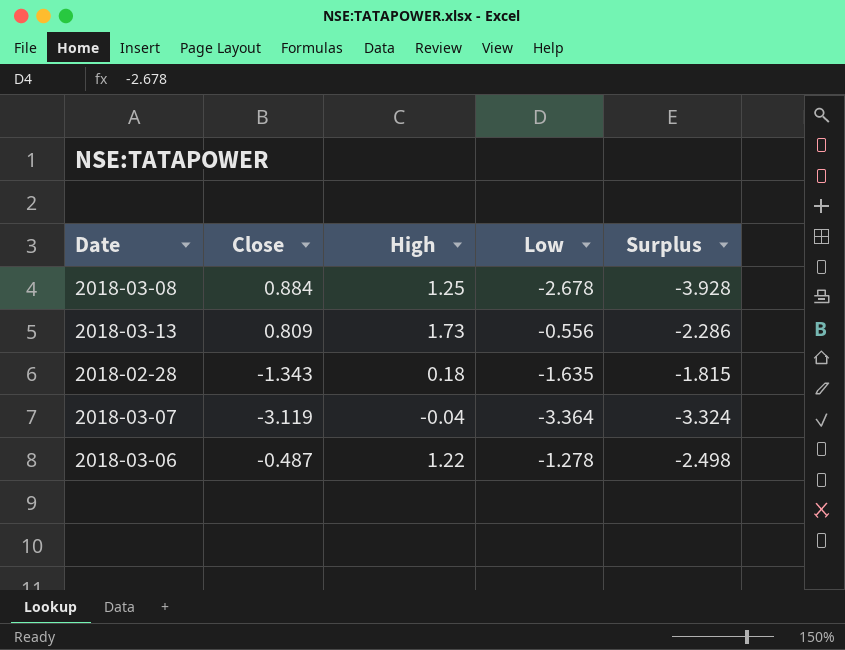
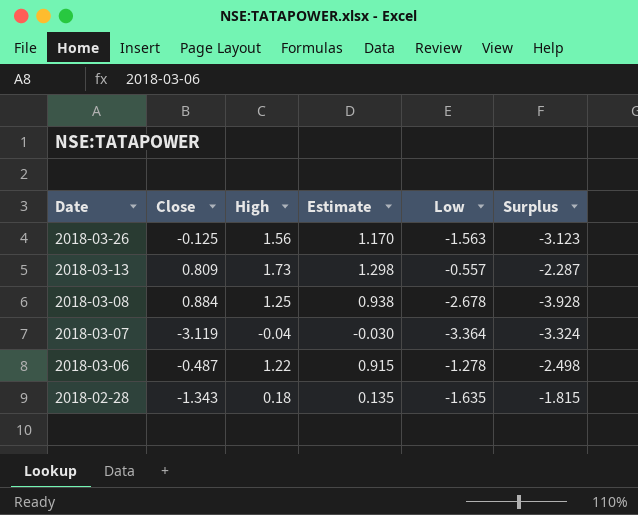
row order: none -> Date descending
column Estimate | formula: none -> [High] * 0.75
row 2018-03-26: none -> -0.125 | 1.56 | 1.170 | -1.563 | -3.123
2018-03-13 | Low: -0.556 -> -0.557
2018-03-13 | Surplus: -2.286 -> -2.287

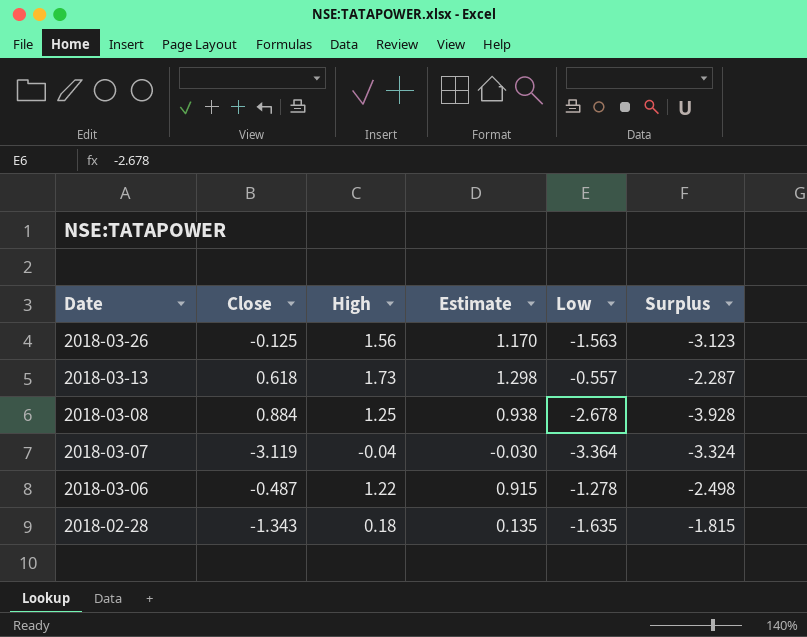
2018-03-13 | Close: 0.809 -> 0.618

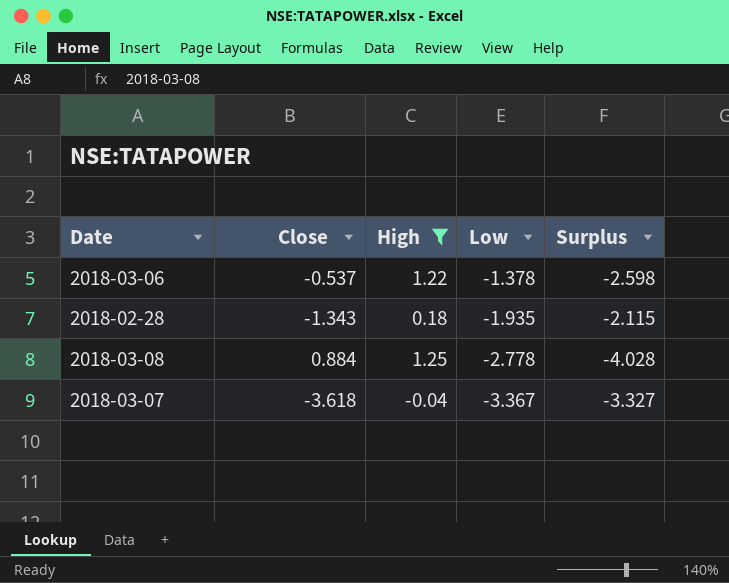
filter: none -> High <= 1.25
row order: Date descending -> Low descending
column Estimate | formula: [High] * 0.75 -> none
2018-03-06 | Close: -0.487 -> -0.537
2018-03-06 | Low: -1.278 -> -1.378
2018-03-06 | Surplus: -2.498 -> -2.598
2018-02-28 | Low: -1.635 -> -1.935
2018-02-28 | Surplus: -1.815 -> -2.115
2018-03-08 | Low: -2.678 -> -2.778
2018-03-08 | Surplus: -3.928 -> -4.028
2018-03-07 | Close: -3.119 -> -3.618
2018-03-07 | Low: -3.364 -> -3.367
2018-03-07 | Surplus: -3.324 -> -3.327

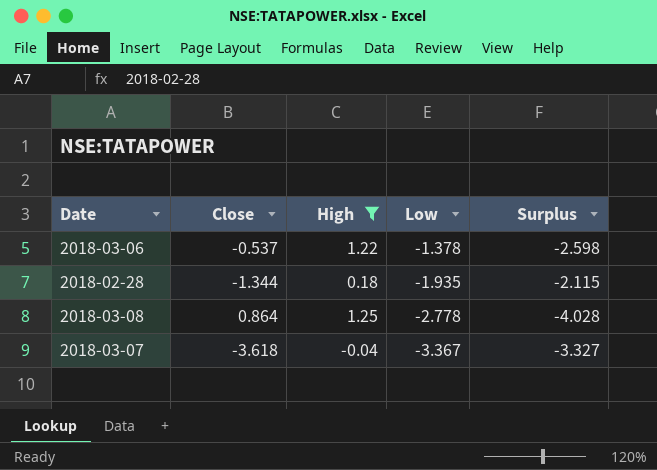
2018-02-28 | Close: -1.343 -> -1.344
2018-03-08 | Close: 0.884 -> 0.864

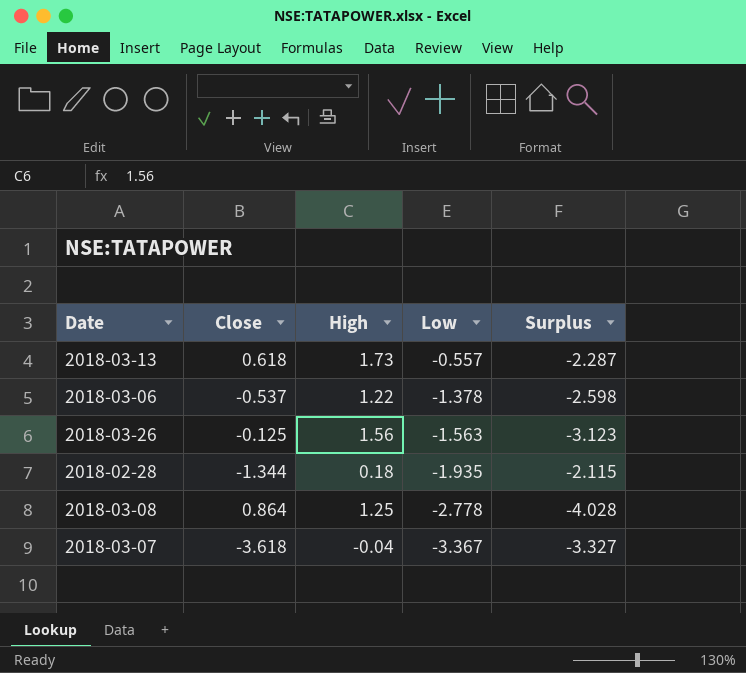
filter: High <= 1.25 -> none

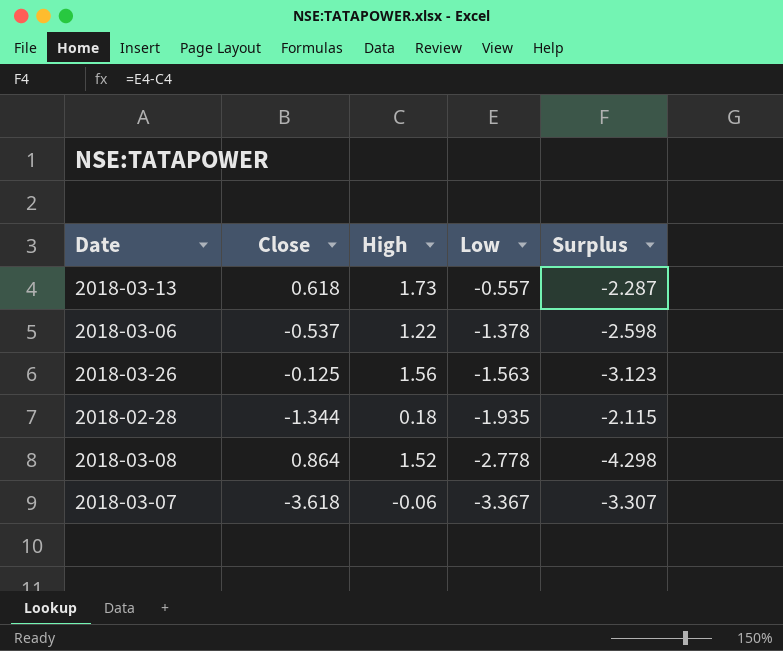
2018-03-08 | High: 1.25 -> 1.52
2018-03-08 | Surplus: -4.028 -> -4.298
2018-03-07 | High: -0.04 -> -0.06
2018-03-07 | Surplus: -3.327 -> -3.307

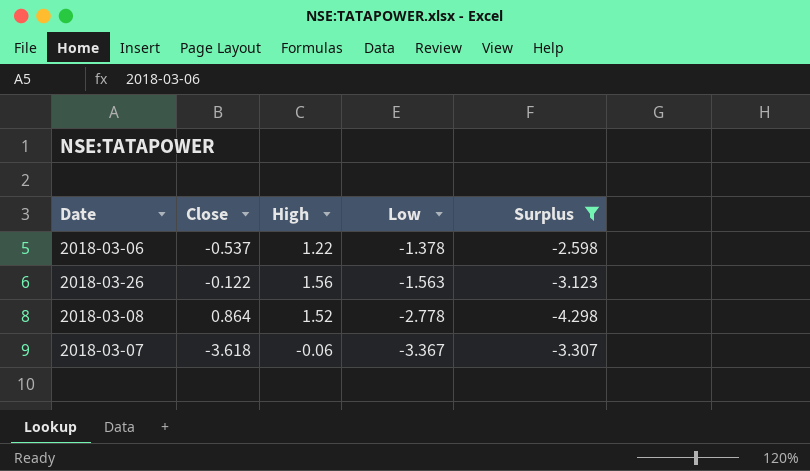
filter: none -> Surplus <= -2.598
2018-03-26 | Close: -0.125 -> -0.122

